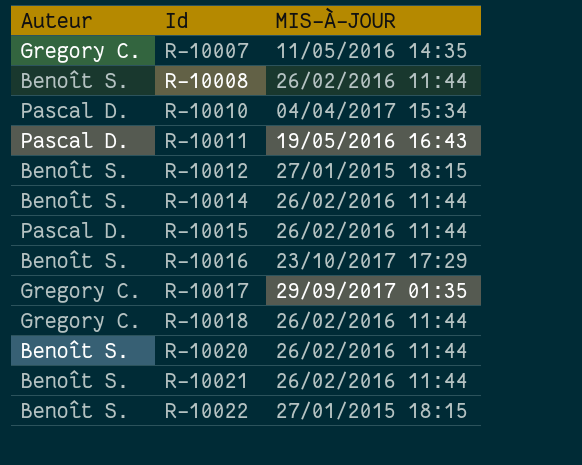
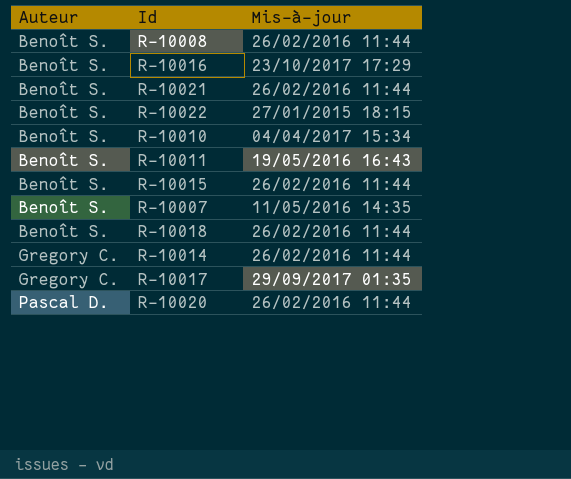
row order: Id ascending -> Auteur ascending
column name: MIS-À-JOUR -> Mis-à-jour
row R-10012: Benoît S. | 27/01/2015 18:15 -> none
R-10010 | Auteur: Pascal D. -> Benoît S.
R-10011 | Auteur: Pascal D. -> Benoît S.
R-10015 | Auteur: Pascal D. -> Benoît S.
R-10007 | Auteur: Gregory C. -> Benoît S.
R-10018 | Auteur: Gregory C. -> Benoît S.
R-10014 | Auteur: Benoît S. -> Gregory C.
R-10020 | Auteur: Benoît S. -> Pascal D.

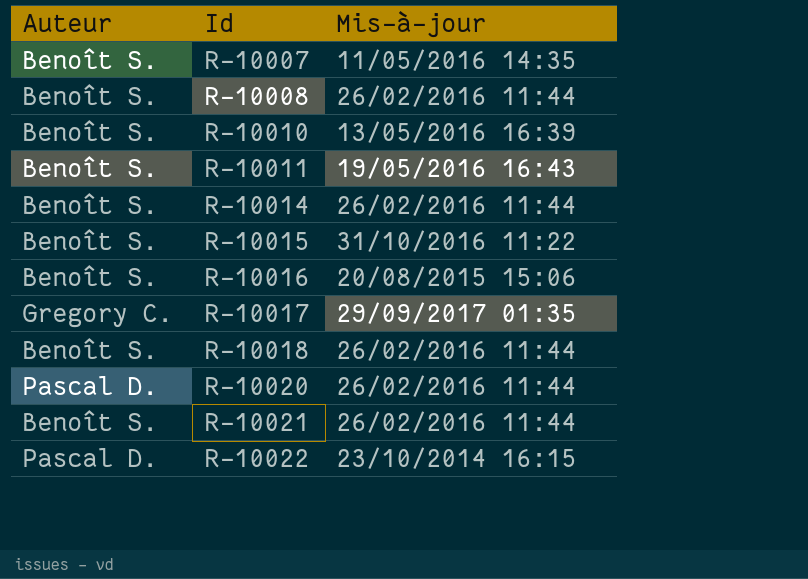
row order: Auteur ascending -> Id ascending
R-10010 | Mis-à-jour: 04/04/2017 15:34 -> 13/05/2016 16:39
R-10014 | Auteur: Gregory C. -> Benoît S.
R-10015 | Mis-à-jour: 26/02/2016 11:44 -> 31/10/2016 11:22
R-10016 | Mis-à-jour: 23/10/2017 17:29 -> 20/08/2015 15:06
R-10022 | Auteur: Benoît S. -> Pascal D.
R-10022 | Mis-à-jour: 27/01/2015 18:15 -> 23/10/2014 16:15

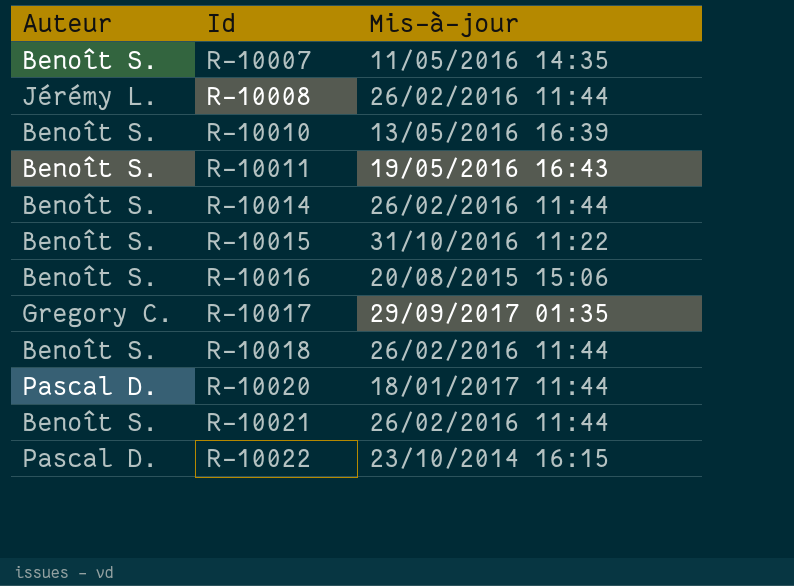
R-10008 | Auteur: Benoît S. -> Jérémy L.
R-10020 | Mis-à-jour: 26/02/2016 11:44 -> 18/01/2017 11:44

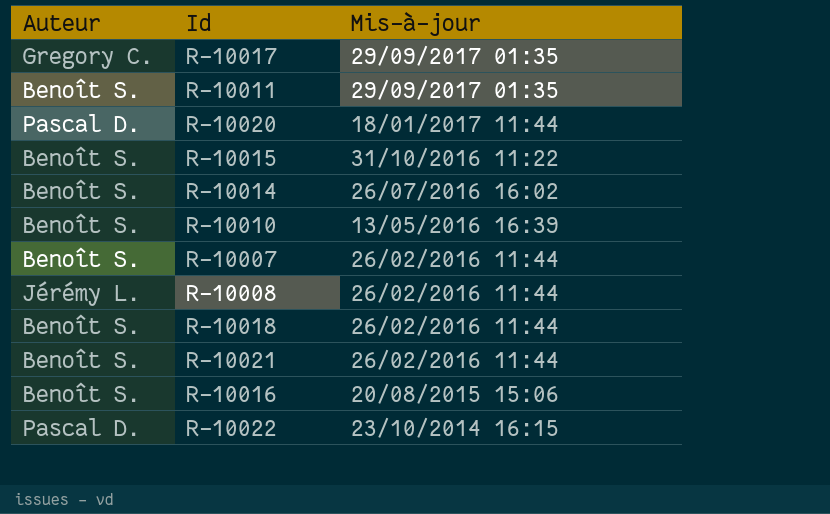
row order: Id ascending -> Mis-à-jour descending
R-10011 | Mis-à-jour: 19/05/2016 16:43 -> 29/09/2017 01:35
R-10014 | Mis-à-jour: 26/02/2016 11:44 -> 26/07/2016 16:02
R-10007 | Mis-à-jour: 11/05/2016 14:35 -> 26/02/2016 11:44

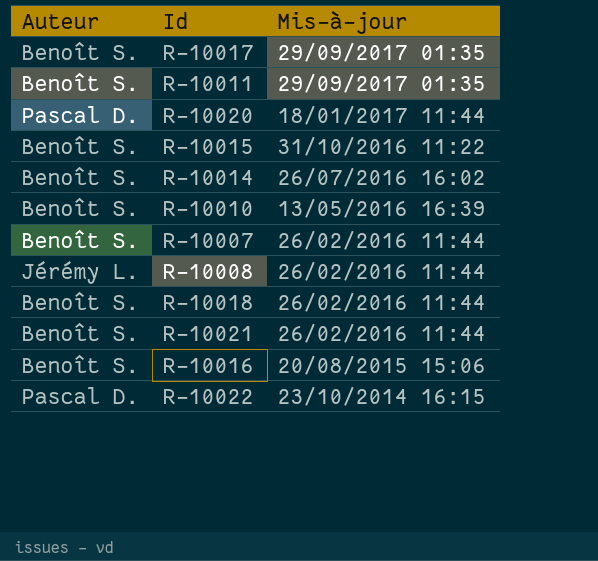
R-10017 | Auteur: Gregory C. -> Benoît S.

